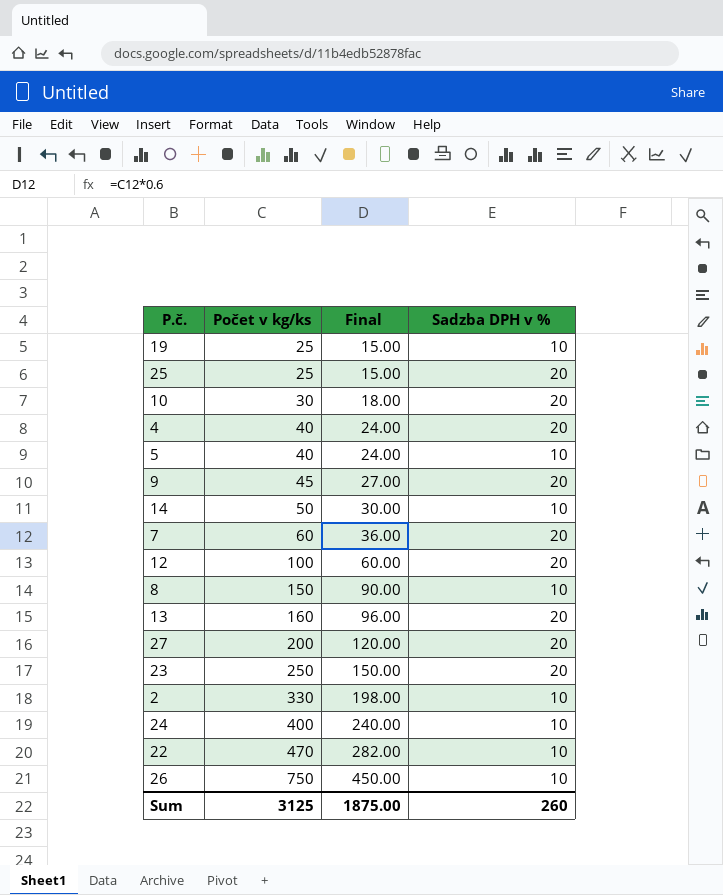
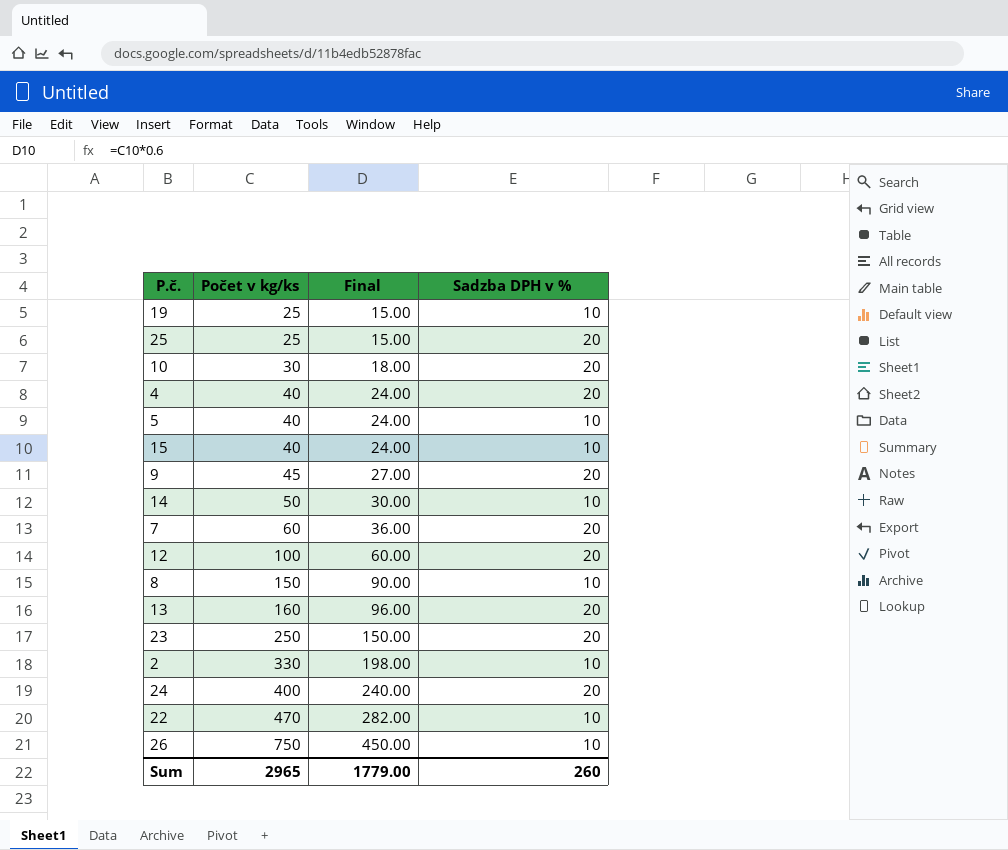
row 27: 200 | 120.00 | 20 -> none
row 15: none -> 40 | 24.00 | 10
24 | Sadzba DPH v %: 10 -> 20
Sum | Počet v kg/ks: 3125 -> 2965
Sum | Final: 1875.00 -> 1779.00

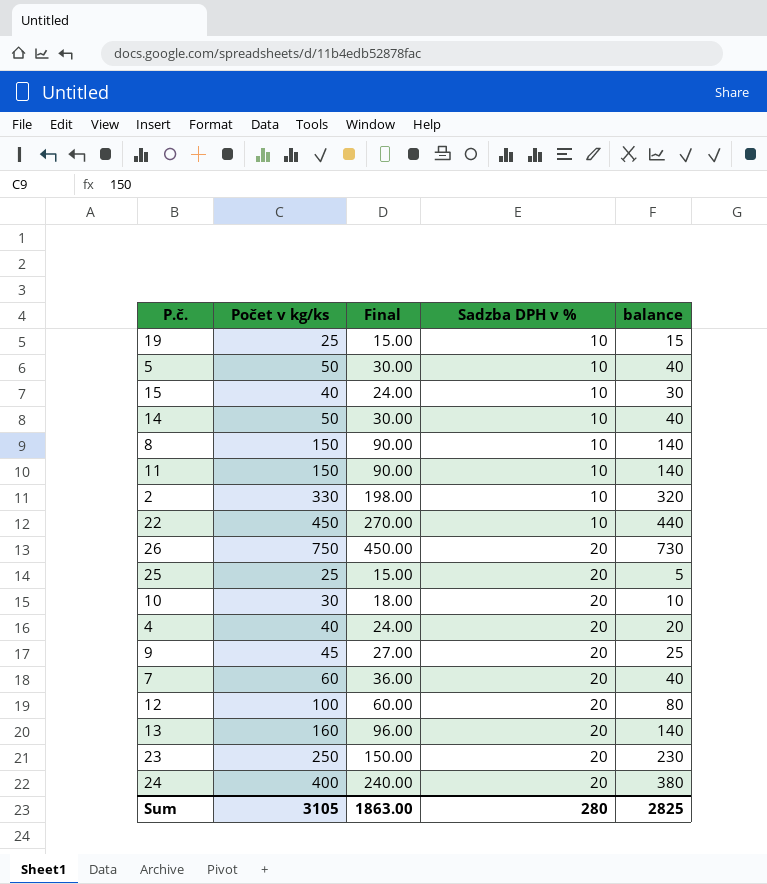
row order: Počet v kg/ks ascending -> Sadzba DPH v % ascending
column balance | formula: none -> [Počet v kg/ks] - [Sadzba DPH v %]
5 | Počet v kg/ks: 40 -> 50
5 | Final: 24.00 -> 30.00
row 11: none -> 150 | 90.00 | 10 | 140
22 | Počet v kg/ks: 470 -> 450
22 | Final: 282.00 -> 270.00
26 | Sadzba DPH v %: 10 -> 20
Sum | Počet v kg/ks: 2965 -> 3105
Sum | Final: 1779.00 -> 1863.00
Sum | Sadzba DPH v %: 260 -> 280

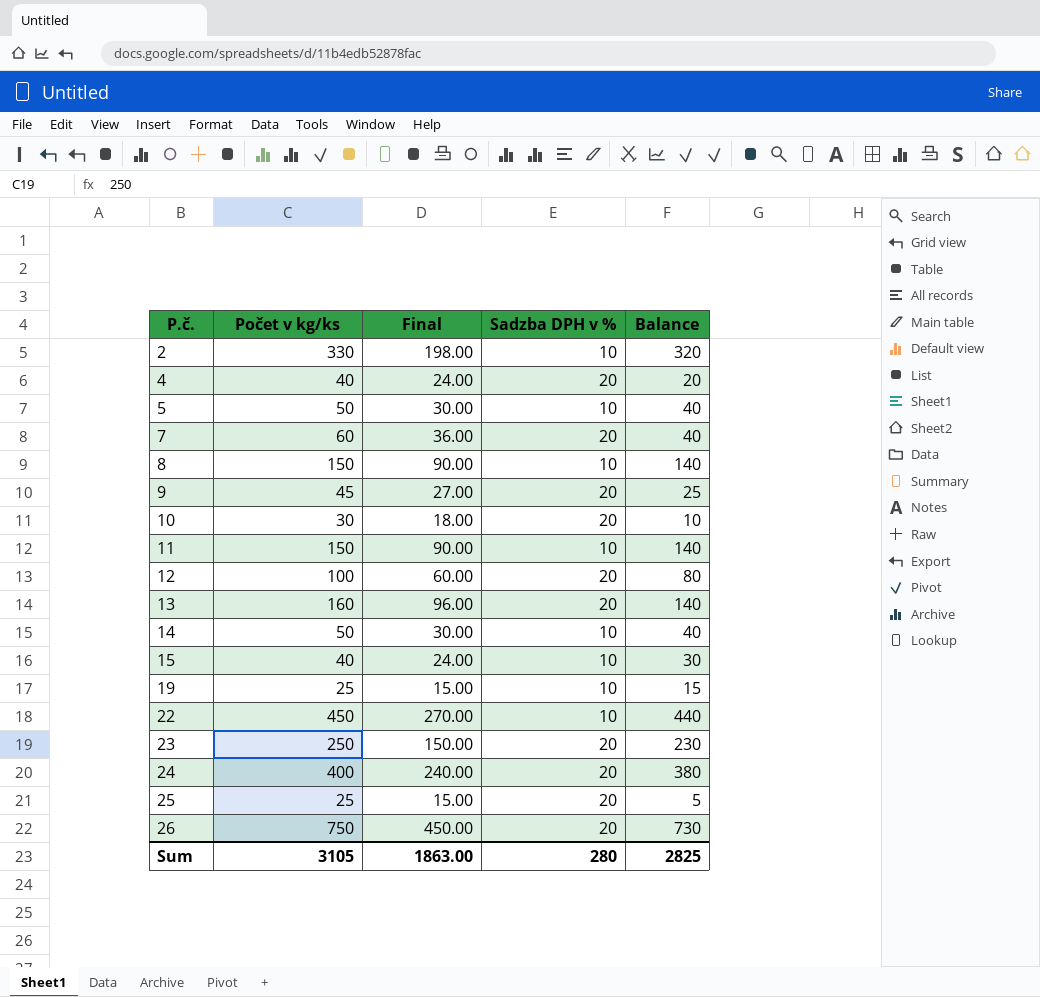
row order: Sadzba DPH v % ascending -> P.č. ascending
column name: balance -> Balance

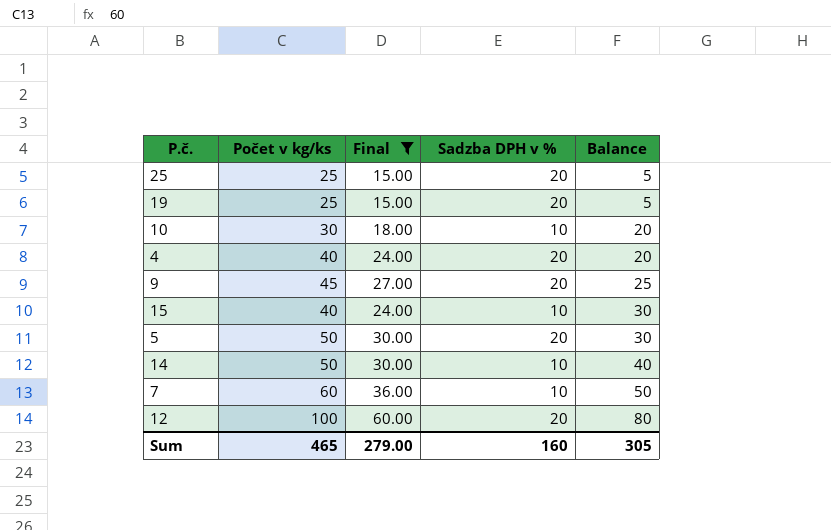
filter: none -> Final <= 60.00
row order: P.č. ascending -> Balance ascending
19 | Sadzba DPH v %: 10 -> 20
19 | Balance: 15 -> 5
10 | Sadzba DPH v %: 20 -> 10
10 | Balance: 10 -> 20
5 | Sadzba DPH v %: 10 -> 20
5 | Balance: 40 -> 30
7 | Sadzba DPH v %: 20 -> 10
7 | Balance: 40 -> 50
Sum | Počet v kg/ks: 3105 -> 465
Sum | Final: 1863.00 -> 279.00
Sum | Sadzba DPH v %: 280 -> 160
Sum | Balance: 2825 -> 305

